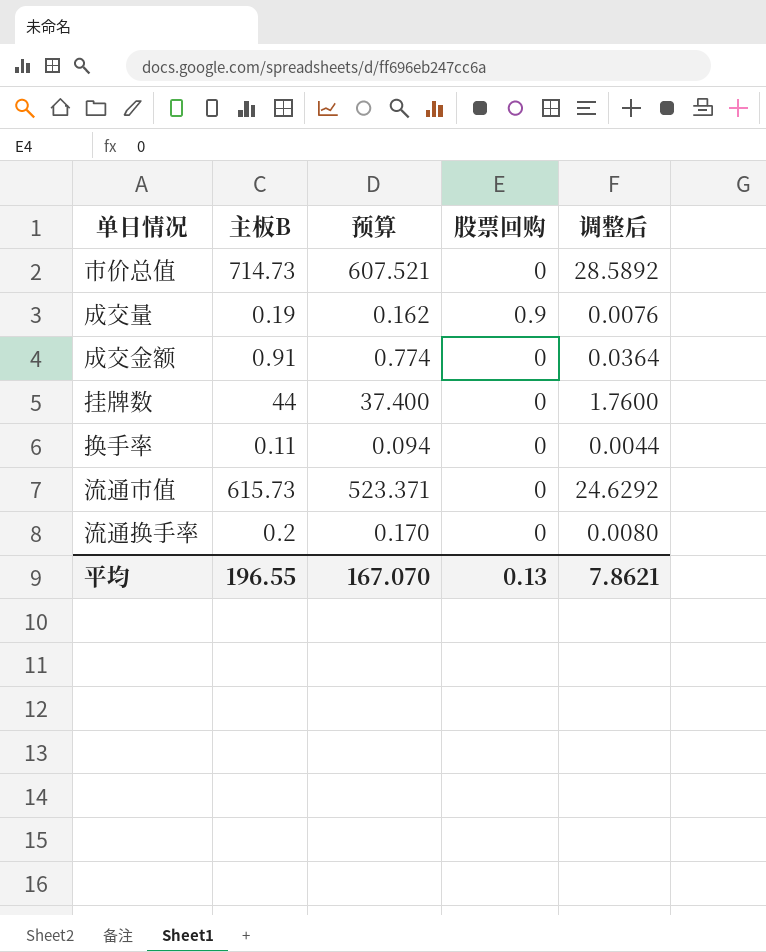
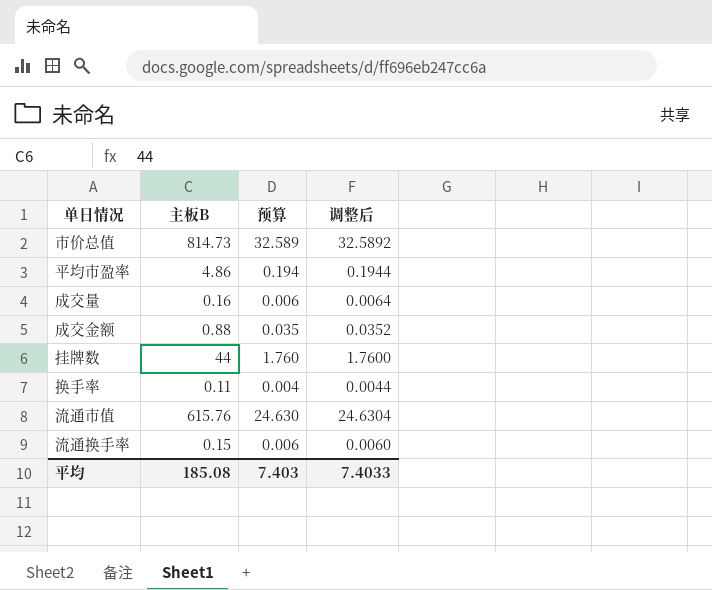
column 股票回购 | position: 4 -> none
column 预算 | formula: [主板B] * 0.85 -> [主板B] * 0.04
市价总值 | 主板B: 714.73 -> 814.73
市价总值 | 调整后: 28.5892 -> 32.5892
row 平均市盈率: none -> 4.86 | 0.194 | 0.1944
成交量 | 主板B: 0.19 -> 0.16
成交量 | 调整后: 0.0076 -> 0.0064
成交金额 | 主板B: 0.91 -> 0.88
成交金额 | 调整后: 0.0364 -> 0.0352
流通市值 | 主板B: 615.73 -> 615.76
流通市值 | 调整后: 24.6292 -> 24.6304
流通换手率 | 主板B: 0.2 -> 0.15
流通换手率 | 调整后: 0.0080 -> 0.0060
平均 | 主板B: 196.55 -> 185.08
平均 | 预算: 167.070 -> 7.403
平均 | 调整后: 7.8621 -> 7.4033

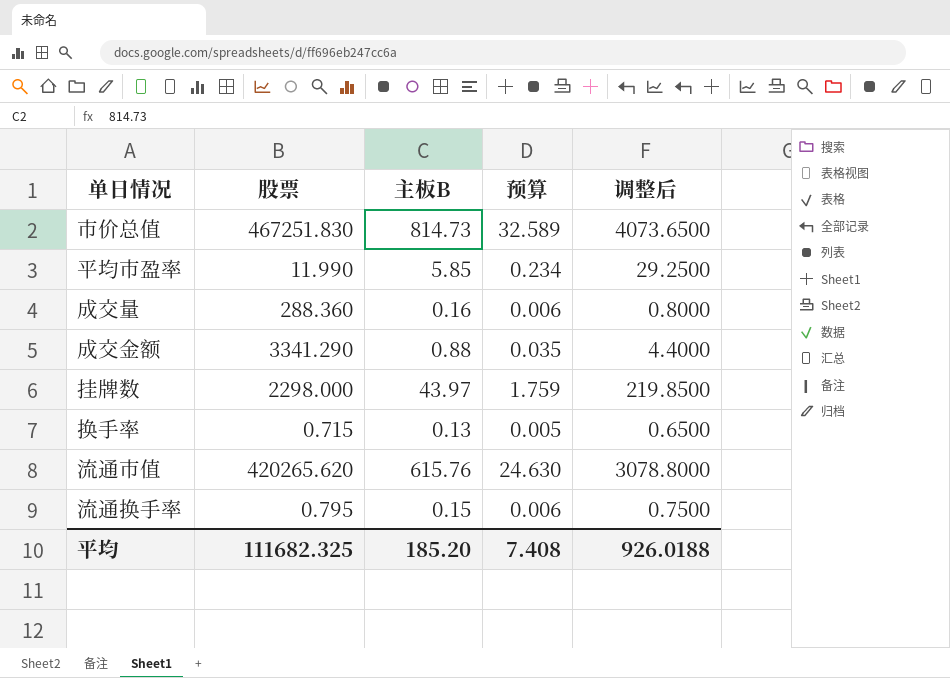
column 股票 | position: none -> 2
column 调整后 | formula: [主板B] * 0.04 -> [主板B] * 5
平均市盈率 | 主板B: 4.86 -> 5.85
平均市盈率 | 预算: 0.194 -> 0.234
挂牌数 | 主板B: 44 -> 43.97
挂牌数 | 预算: 1.760 -> 1.759
换手率 | 主板B: 0.11 -> 0.13
换手率 | 预算: 0.004 -> 0.005
平均 | 主板B: 185.08 -> 185.20
平均 | 预算: 7.403 -> 7.408
平均 | 调整后: 7.4033 -> 926.0188

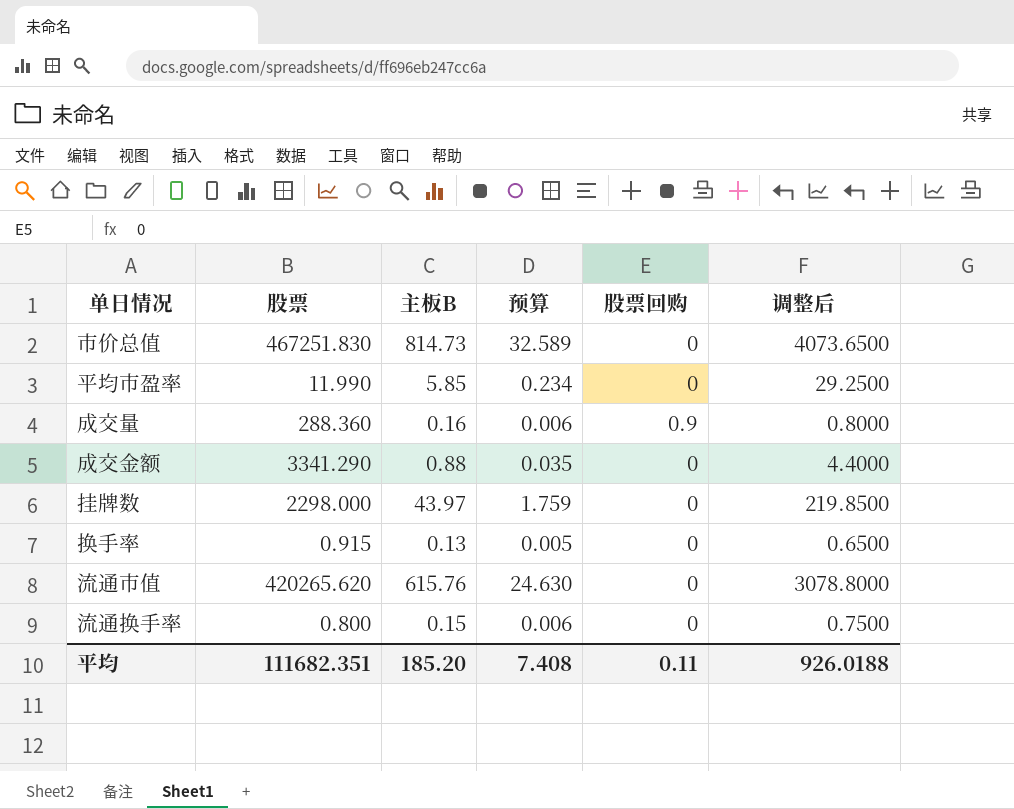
column 股票回购 | position: none -> 5
换手率 | 股票: 0.715 -> 0.915
流通换手率 | 股票: 0.795 -> 0.800
平均 | 股票: 111682.325 -> 111682.351

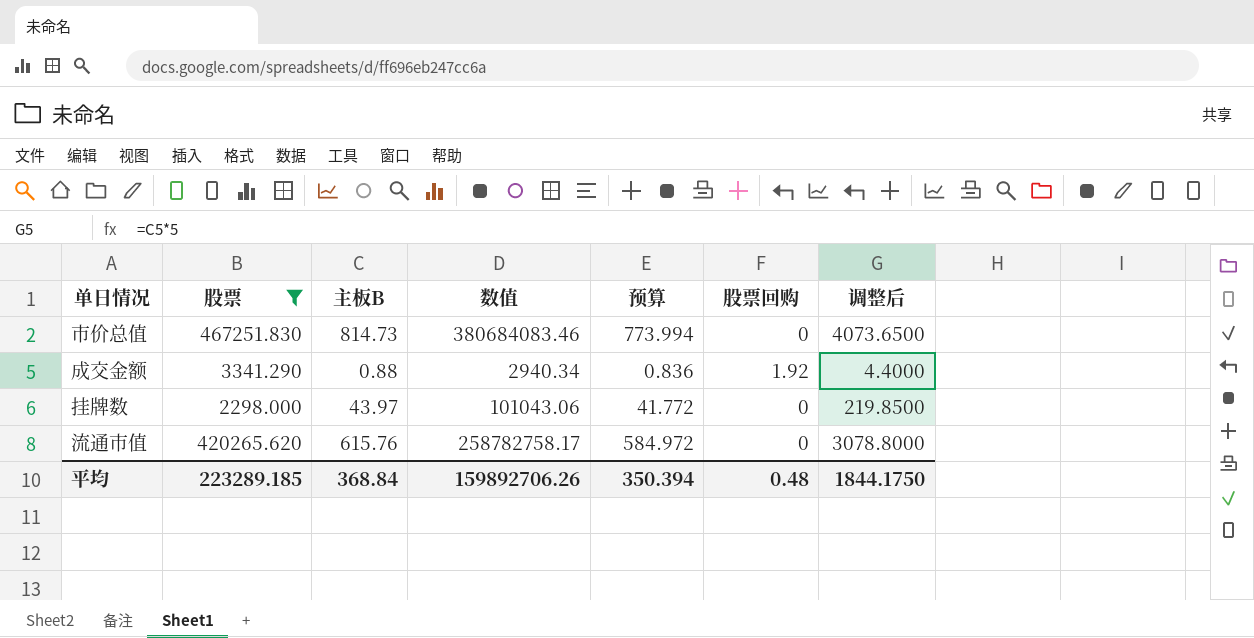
filter: none -> 股票 >= 2298.000
column 数值 | formula: none -> [股票] * [主板B]
column 预算 | formula: [主板B] * 0.04 -> [主板B] * 0.95
成交金额 | 股票回购: 0 -> 1.92
平均 | 股票: 111682.351 -> 223289.185
平均 | 主板B: 185.20 -> 368.84
平均 | 预算: 7.408 -> 350.394
平均 | 股票回购: 0.11 -> 0.48
平均 | 调整后: 926.0188 -> 1844.1750

